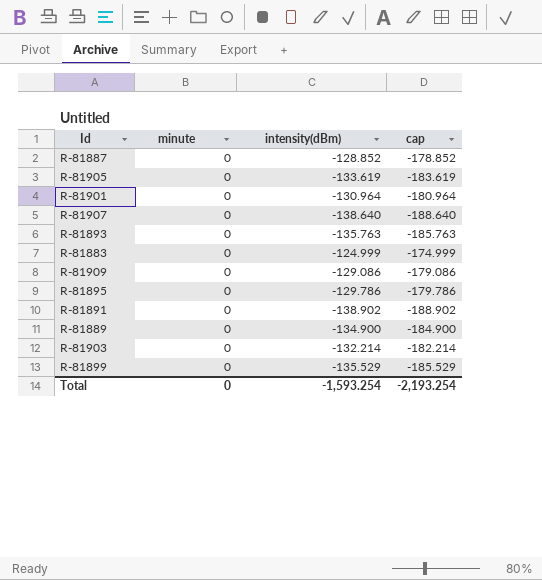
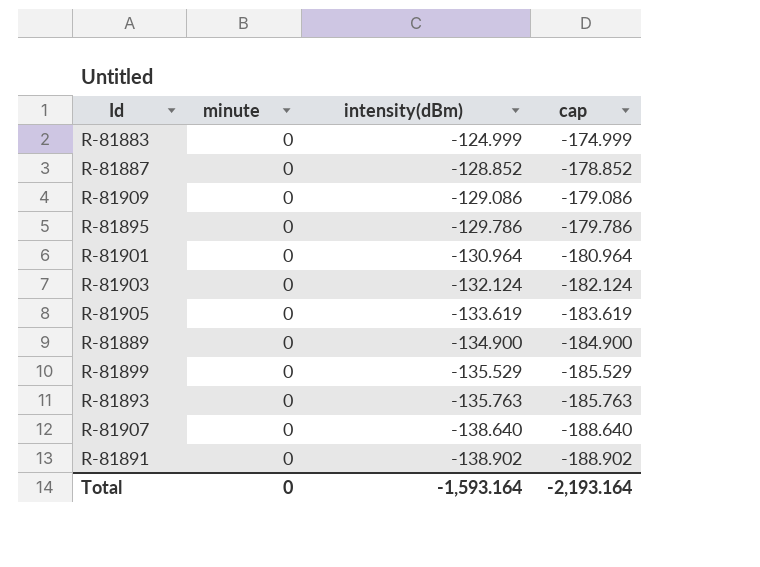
row order: none -> intensity(dBm) descending
R-81903 | intensity(dBm): -132.214 -> -132.124
R-81903 | cap: -182.214 -> -182.124
Total | intensity(dBm): -1,593.254 -> -1,593.164
Total | cap: -2,193.254 -> -2,193.164

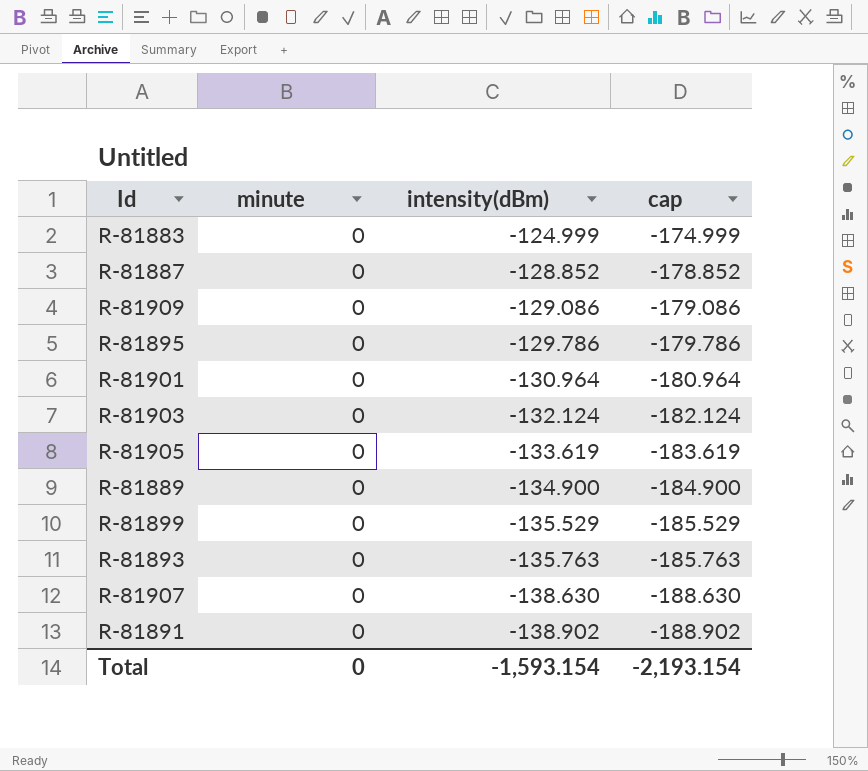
R-81907 | intensity(dBm): -138.640 -> -138.630
R-81907 | cap: -188.640 -> -188.630
Total | intensity(dBm): -1,593.164 -> -1,593.154
Total | cap: -2,193.164 -> -2,193.154

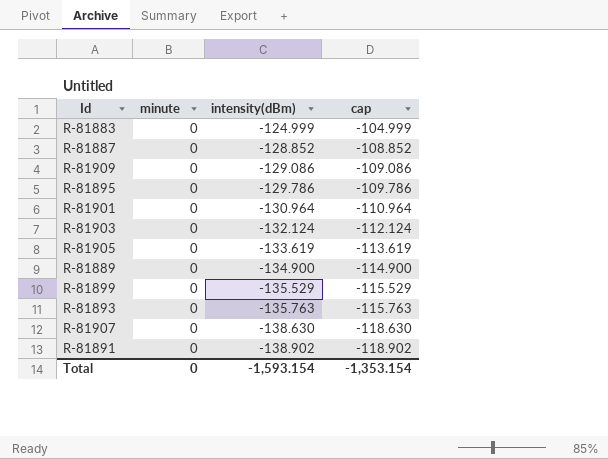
column cap | formula: [intensity(dBm)] - 50 -> [intensity(dBm)] + 20
Total | cap: -2,193.154 -> -1,353.154

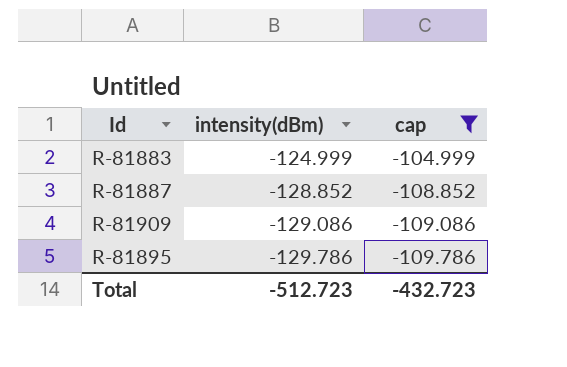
filter: none -> cap >= -109.786
column minute | position: 2 -> none
Total | intensity(dBm): -1,593.154 -> -512.723
Total | cap: -1,353.154 -> -432.723

